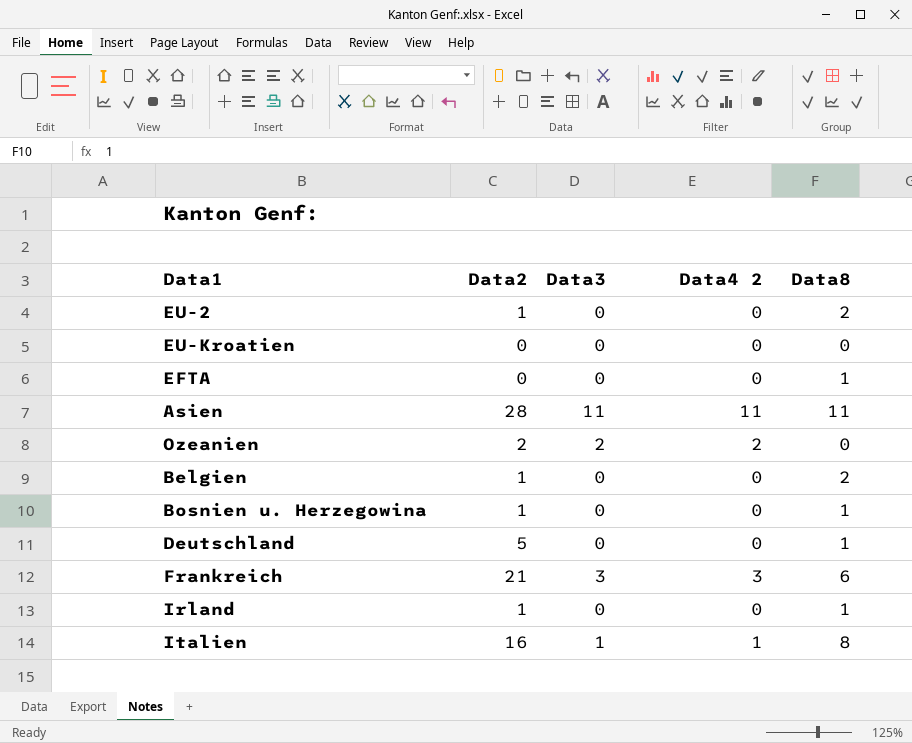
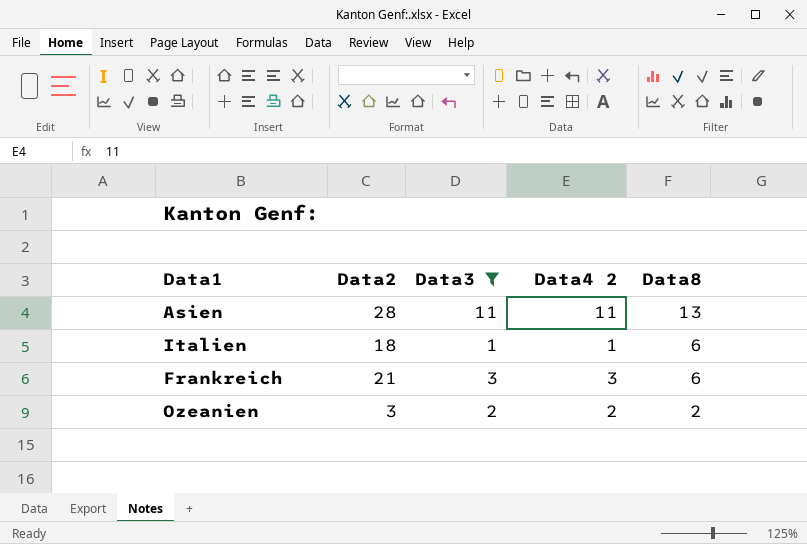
filter: none -> Data3 != 0
row order: none -> Data8 descending
Asien | Data8: 11 -> 13
Italien | Data2: 16 -> 18
Italien | Data8: 8 -> 6
Ozeanien | Data2: 2 -> 3
Ozeanien | Data8: 0 -> 2

